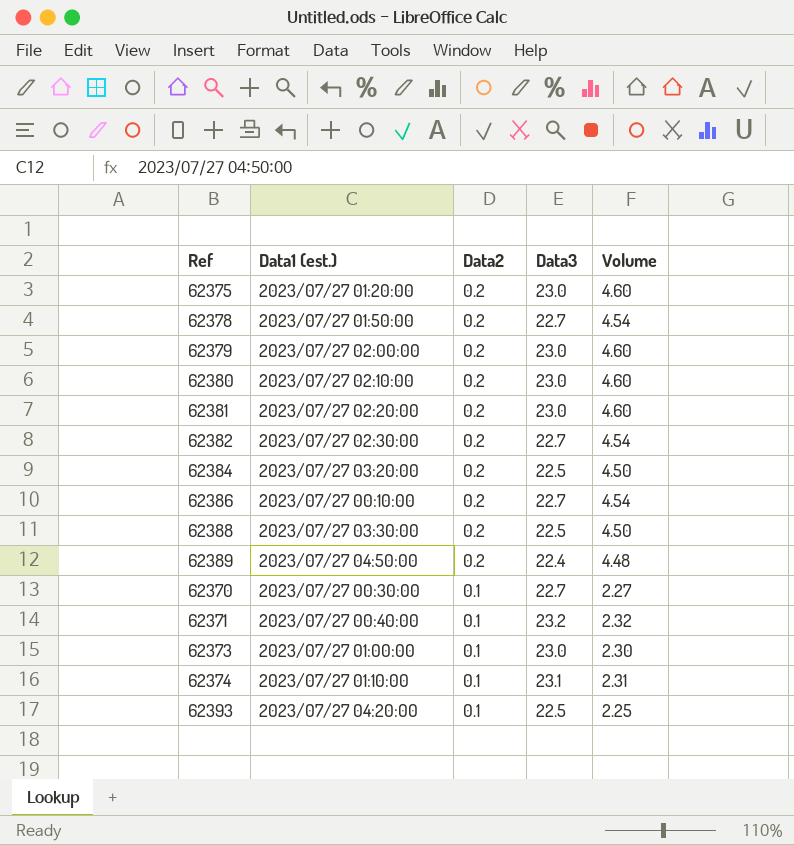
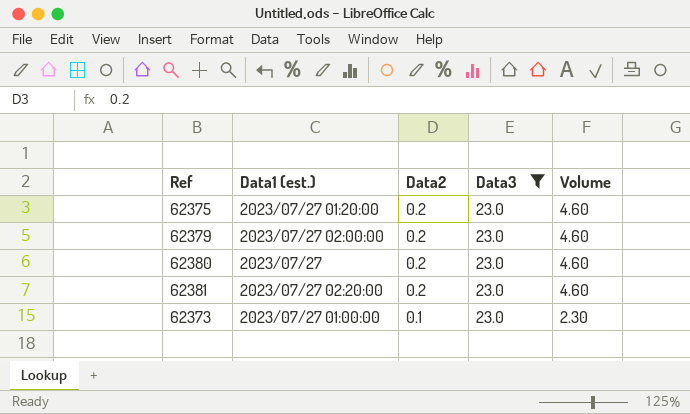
filter: none -> Data3 = 23.0
62380 | Data1 (est.): 2023/07/27 02:10:00 -> 2023/07/27

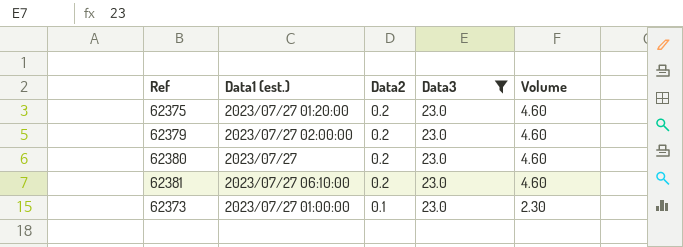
62381 | Data1 (est.): 2023/07/27 02:20:00 -> 2023/07/27 06:10:00

